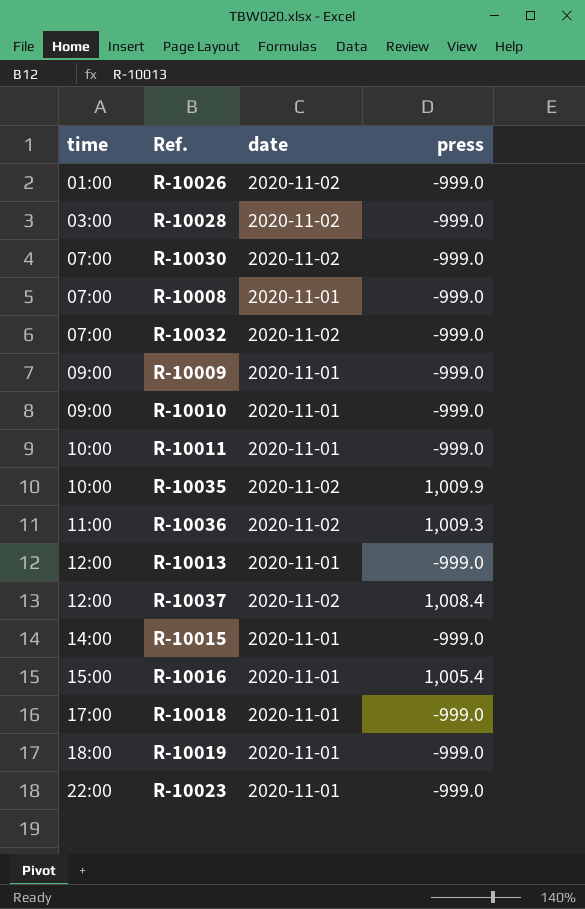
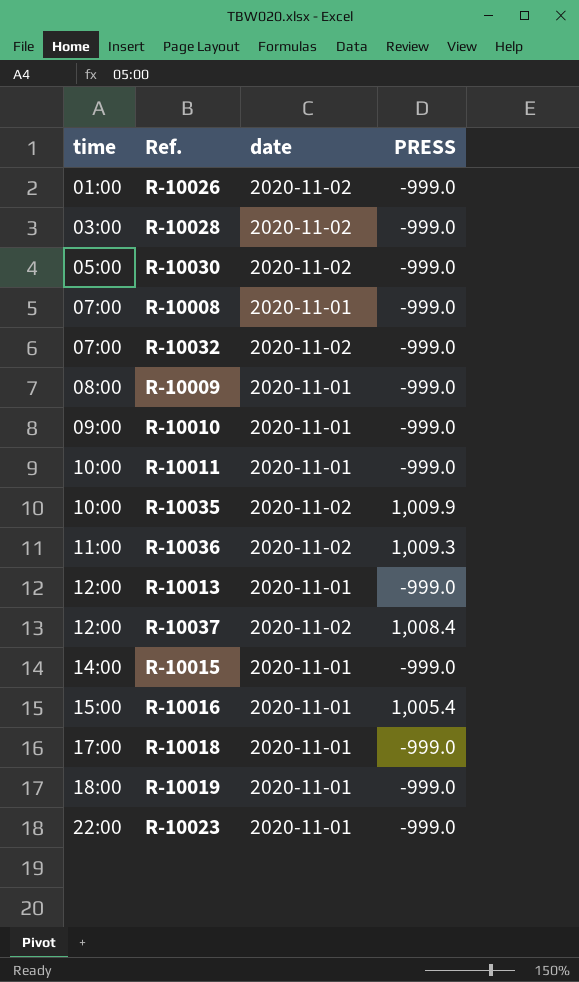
column name: press -> PRESS
R-10030 | time: 07:00 -> 05:00
R-10009 | time: 09:00 -> 08:00

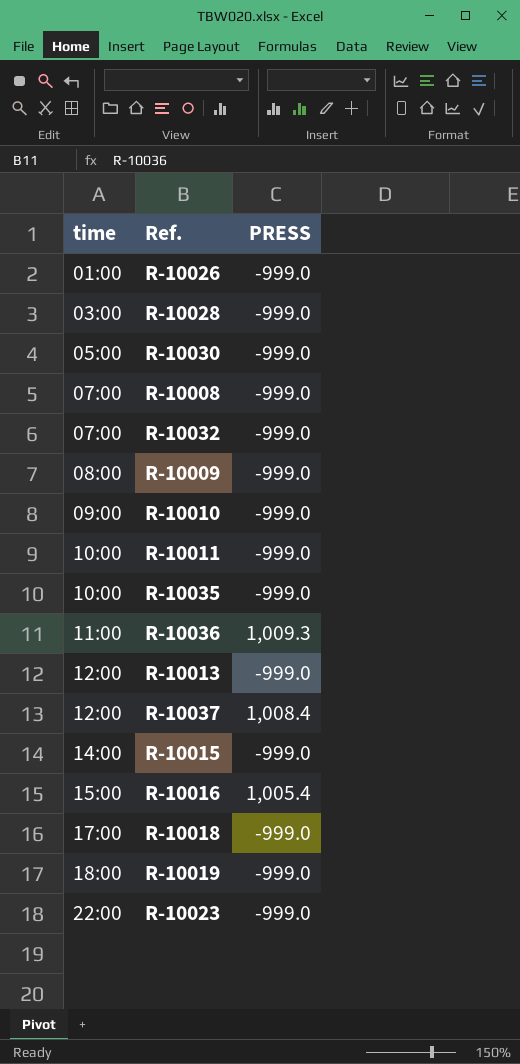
column date | position: 3 -> none
R-10035 | PRESS: 1,009.9 -> -999.0

